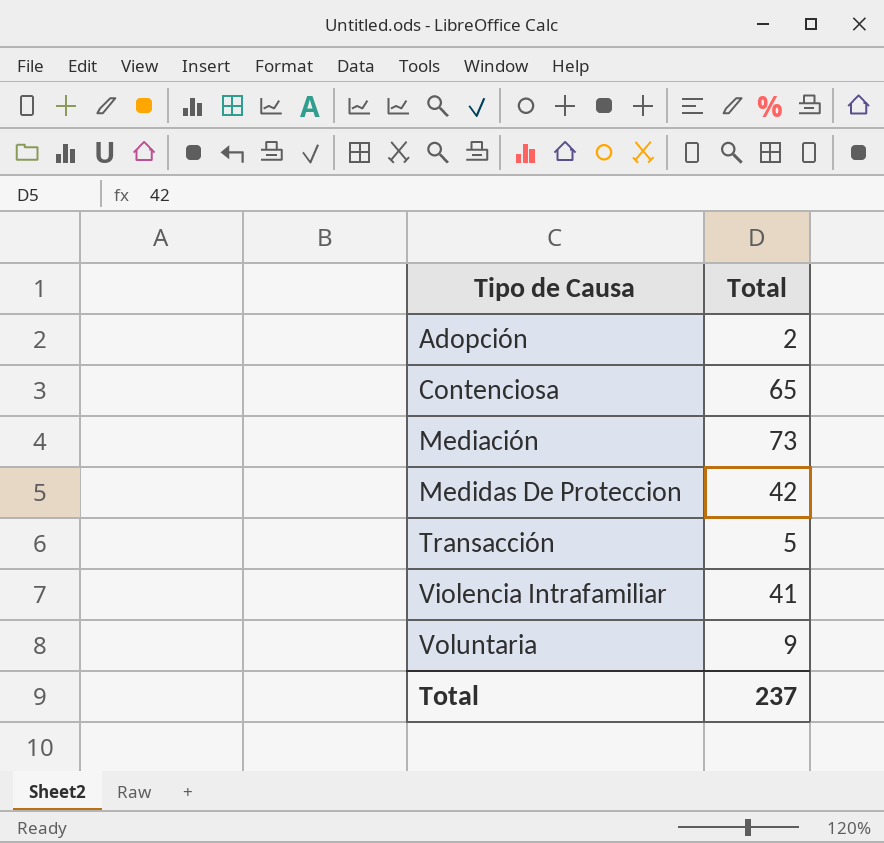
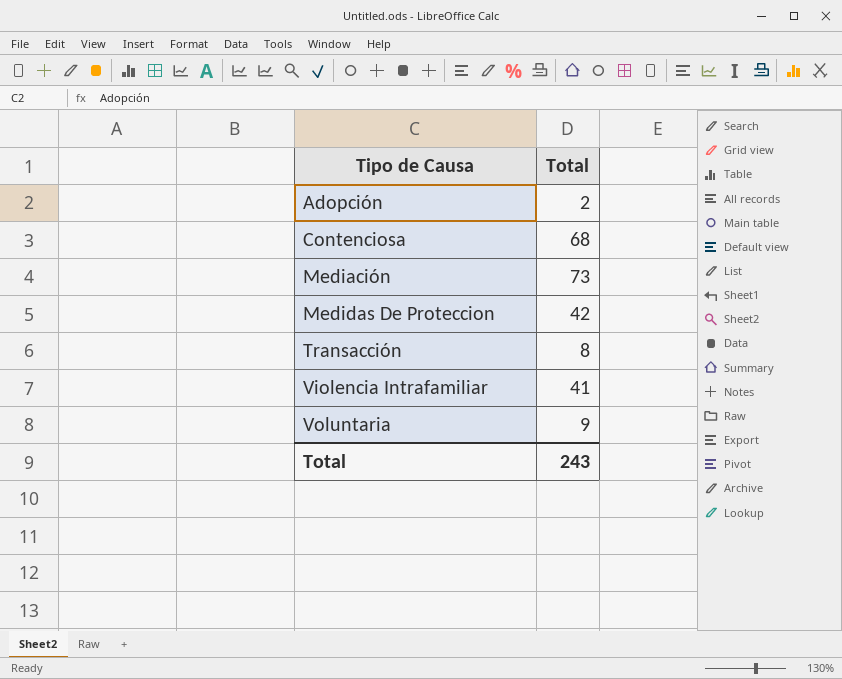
Contenciosa | Total: 65 -> 68
Transacción | Total: 5 -> 8
Total | Total: 237 -> 243

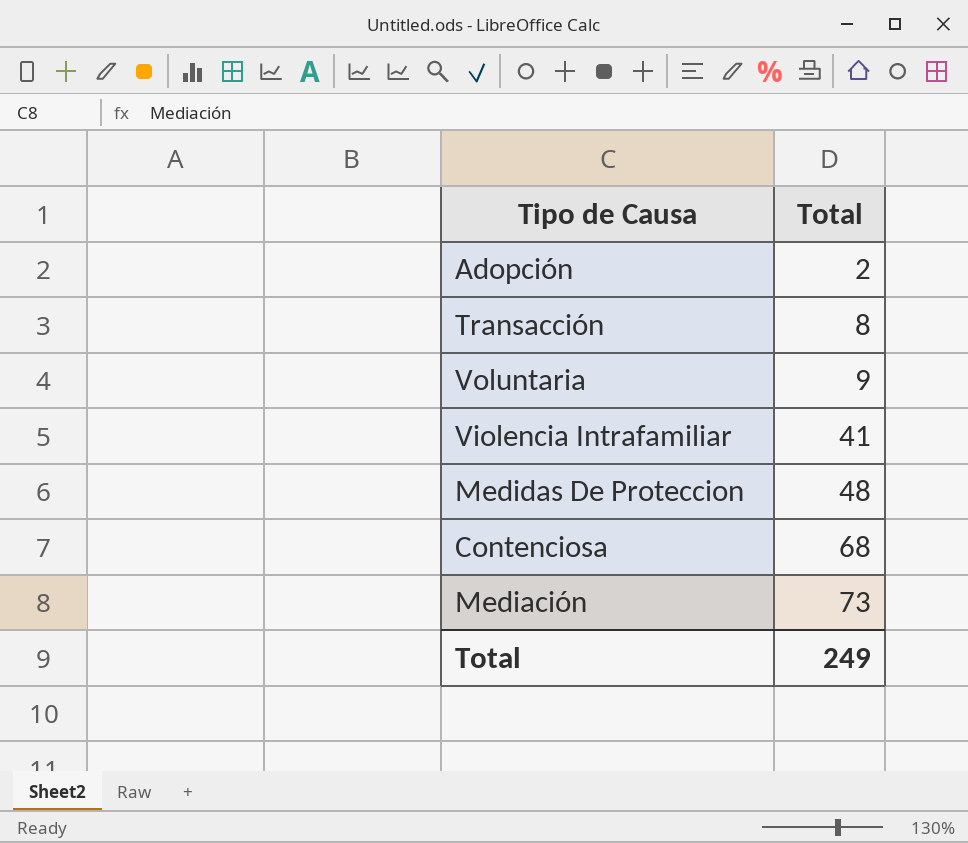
row order: Tipo de Causa ascending -> Total ascending
Medidas De Proteccion | Total: 42 -> 48
Total | Total: 243 -> 249

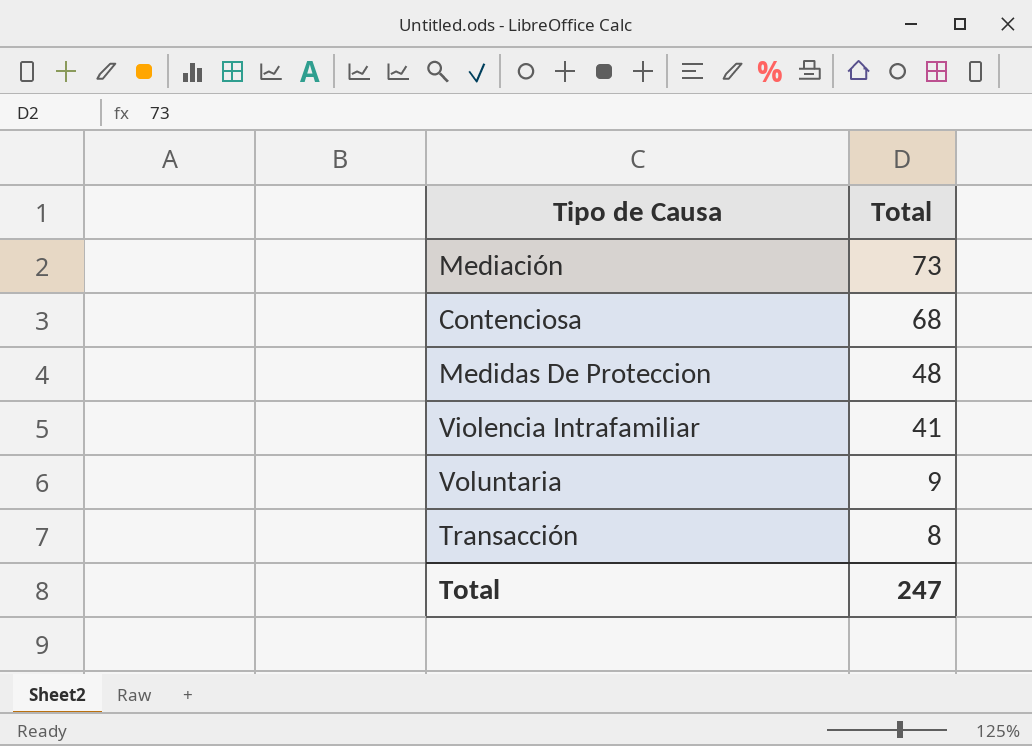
row order: Total ascending -> Total descending
row Adopción: 2 -> none
Total | Total: 249 -> 247

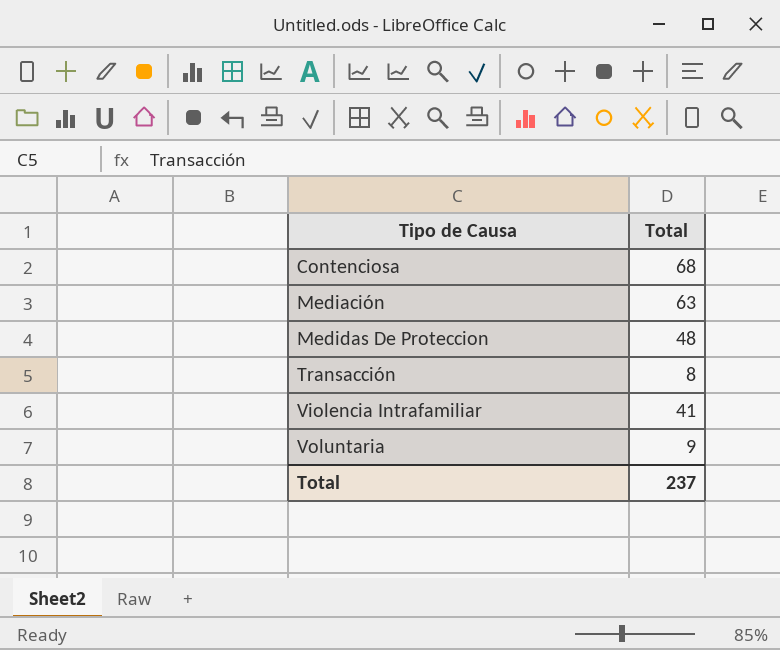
row order: Total descending -> Tipo de Causa ascending
Mediación | Total: 73 -> 63
Total | Total: 247 -> 237

